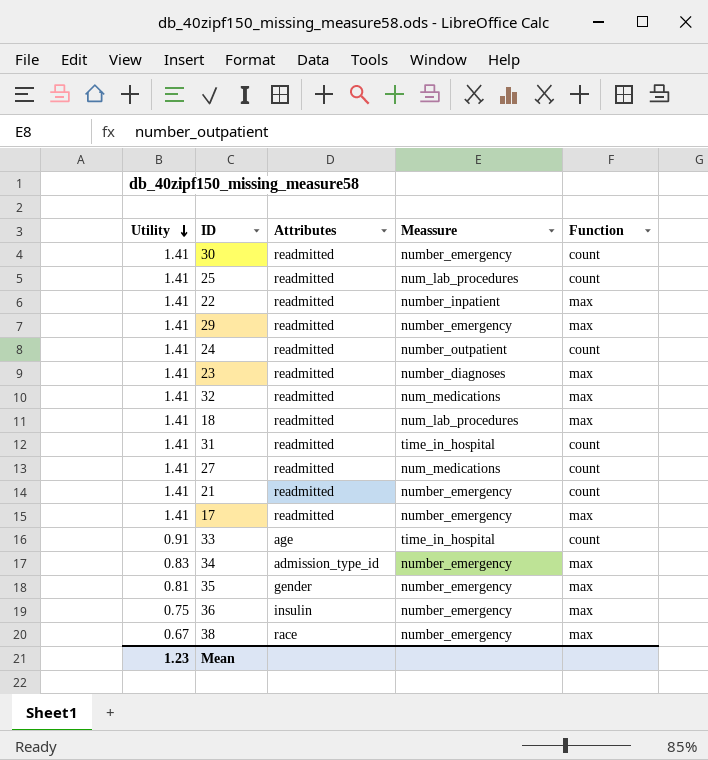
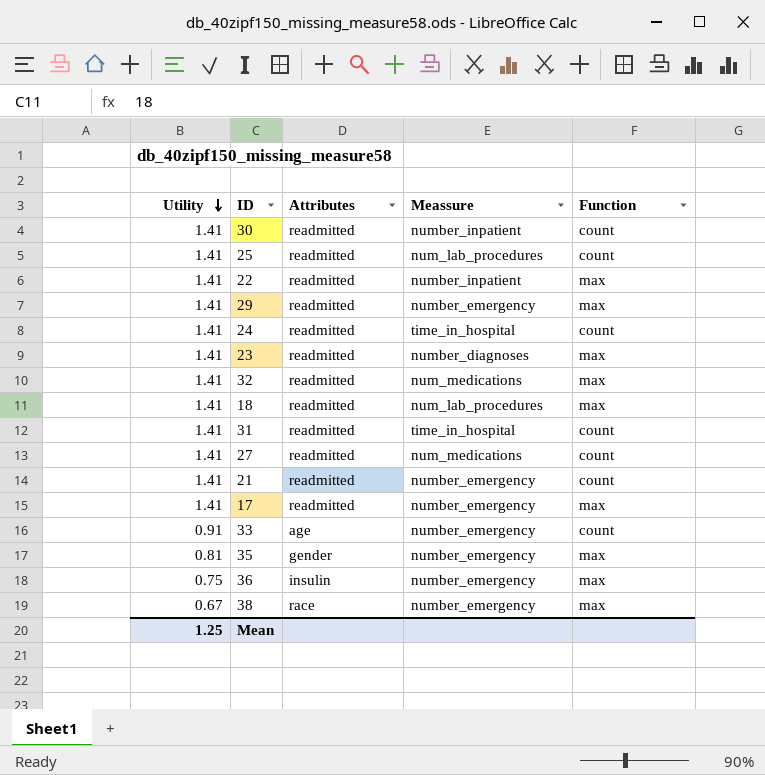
row 34: 0.83 | admission_type_id | number_emergency | max -> none
30 | Meassure: number_emergency -> number_inpatient
24 | Meassure: number_outpatient -> time_in_hospital
33 | Meassure: time_in_hospital -> number_emergency
Mean | Utility: 1.23 -> 1.25

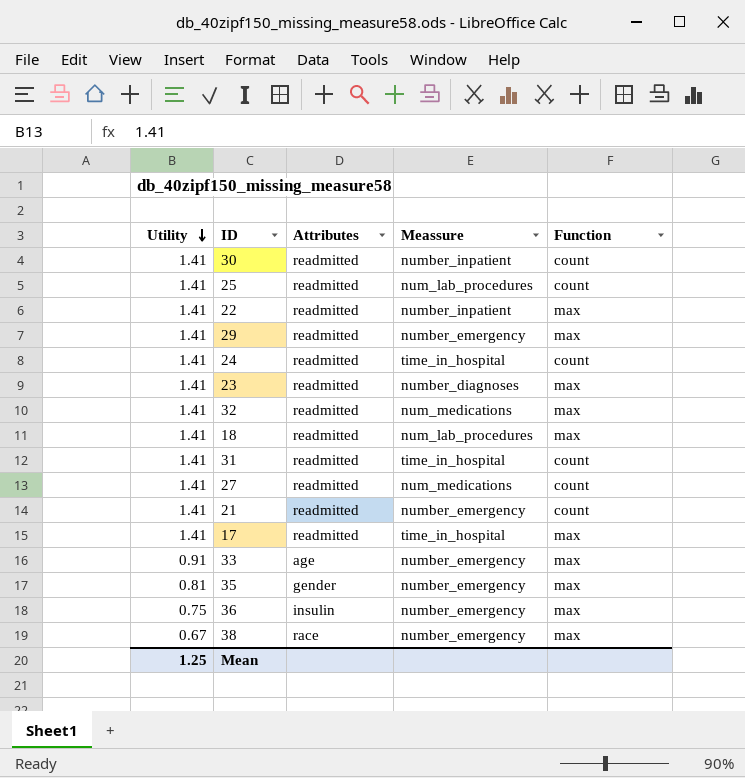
17 | Meassure: number_emergency -> time_in_hospital
33 | Function: count -> max

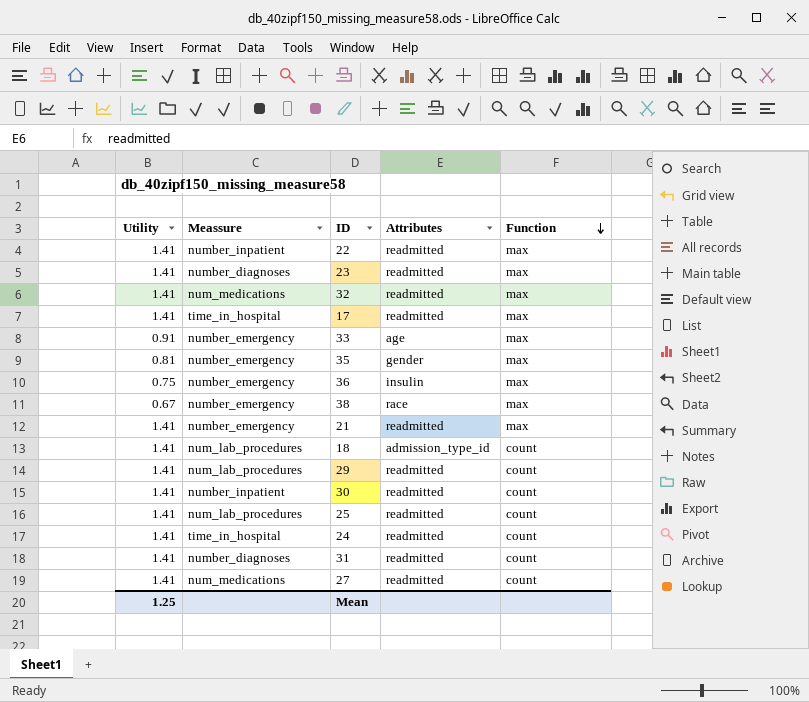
row order: Utility descending -> Function descending
column Meassure | position: 4 -> 2
21 | Function: count -> max
18 | Attributes: readmitted -> admission_type_id
18 | Function: max -> count
29 | Meassure: number_emergency -> num_lab_procedures
29 | Function: max -> count
31 | Meassure: time_in_hospital -> number_diagnoses

